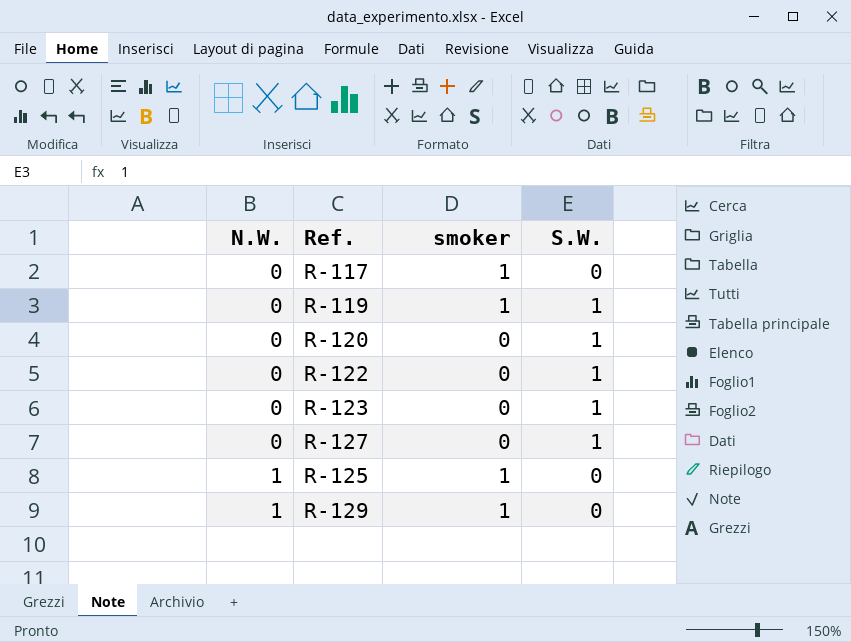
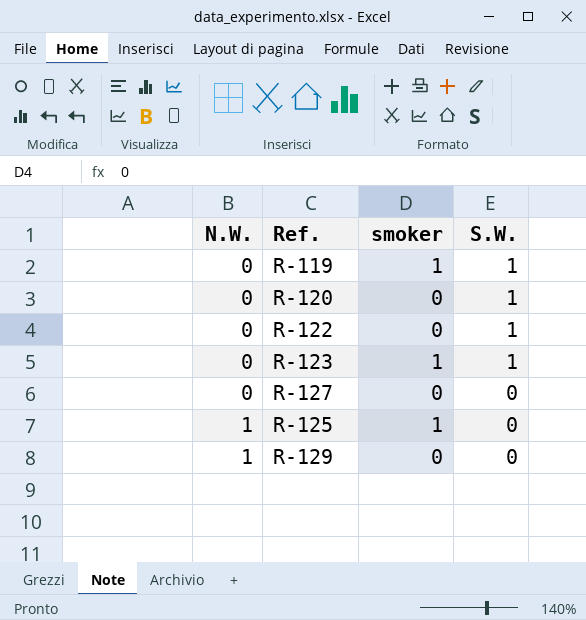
row R-117: 0 | 1 | 0 -> none
R-123 | smoker: 0 -> 1
R-127 | S.W.: 1 -> 0
R-129 | smoker: 1 -> 0

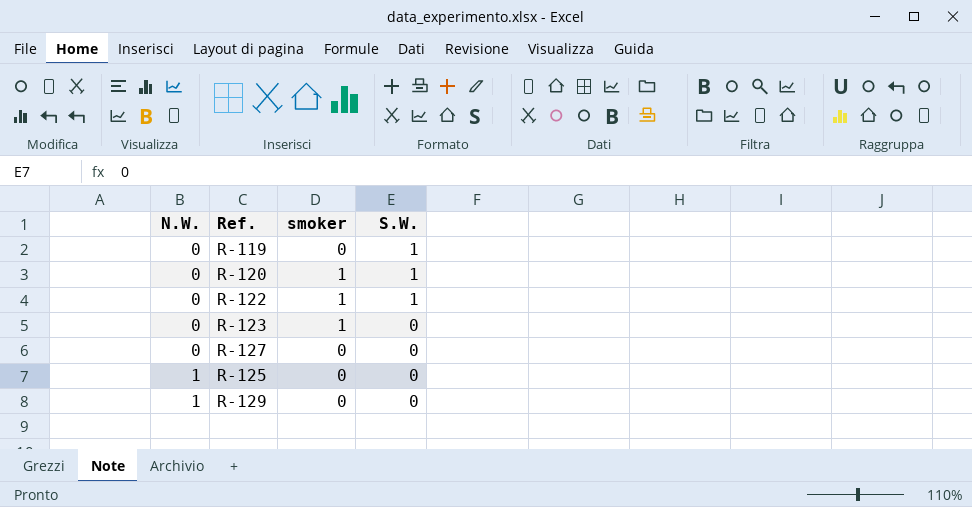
R-119 | smoker: 1 -> 0
R-120 | smoker: 0 -> 1
R-122 | smoker: 0 -> 1
R-123 | S.W.: 1 -> 0
R-125 | smoker: 1 -> 0

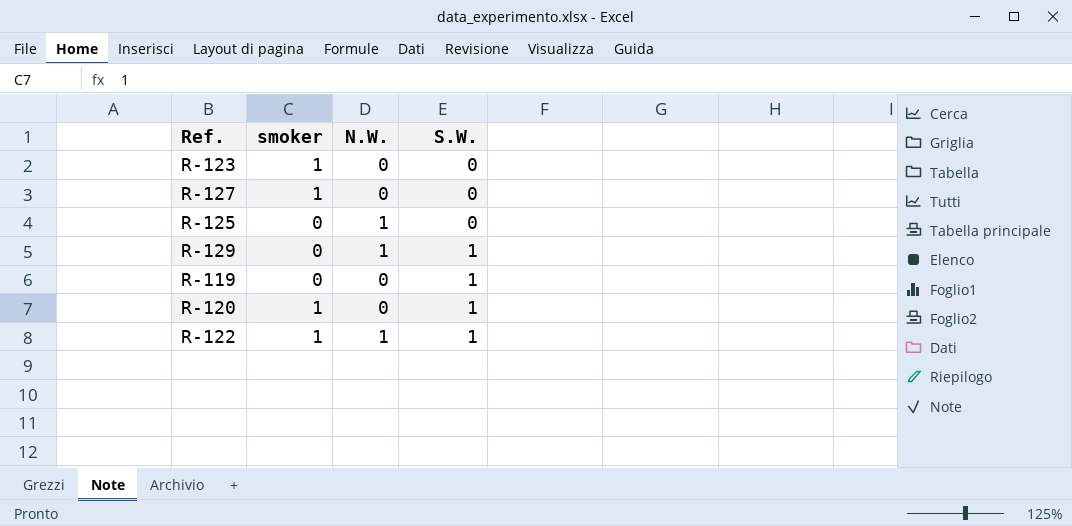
row order: N.W. ascending -> S.W. ascending
column N.W. | position: 1 -> 3
R-127 | smoker: 0 -> 1
R-129 | S.W.: 0 -> 1
R-122 | N.W.: 0 -> 1

